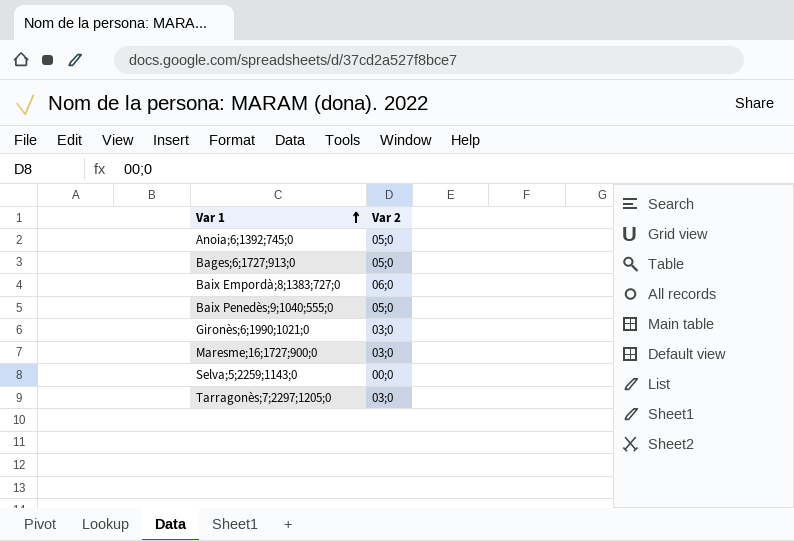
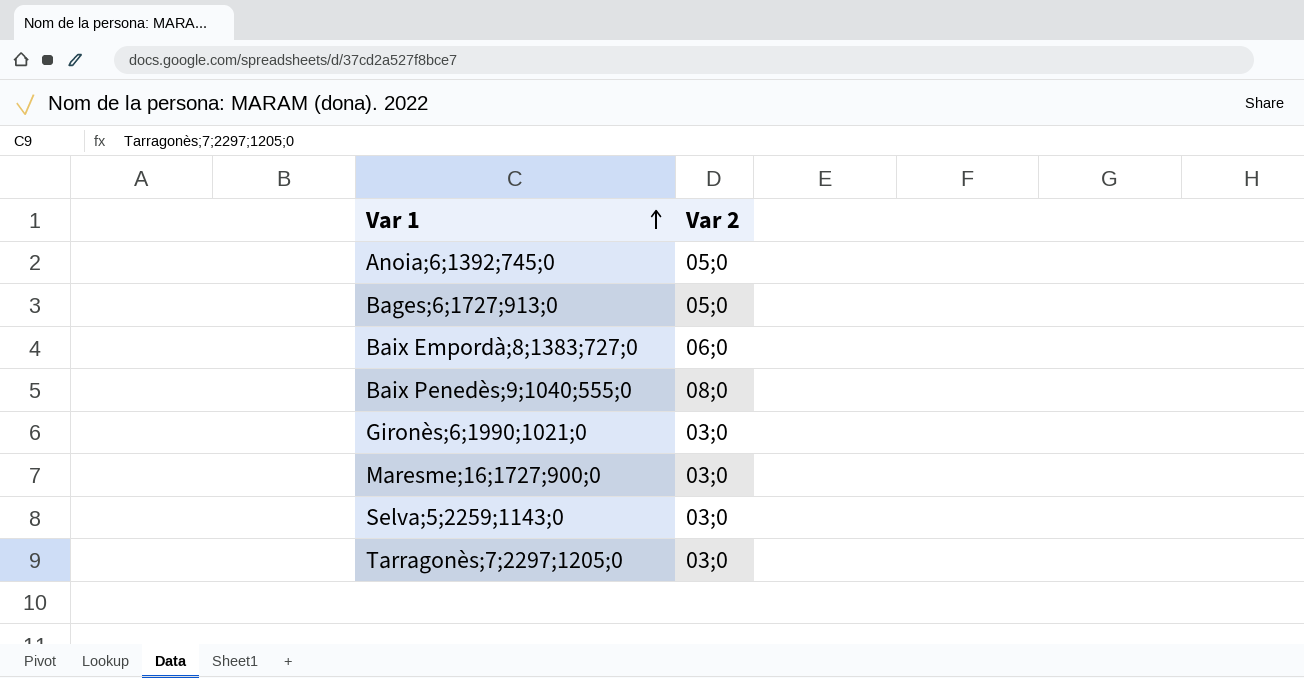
Baix Penedès;9;1040;555;0 | Var 2: 05;0 -> 08;0
Selva;5;2259;1143;0 | Var 2: 00;0 -> 03;0

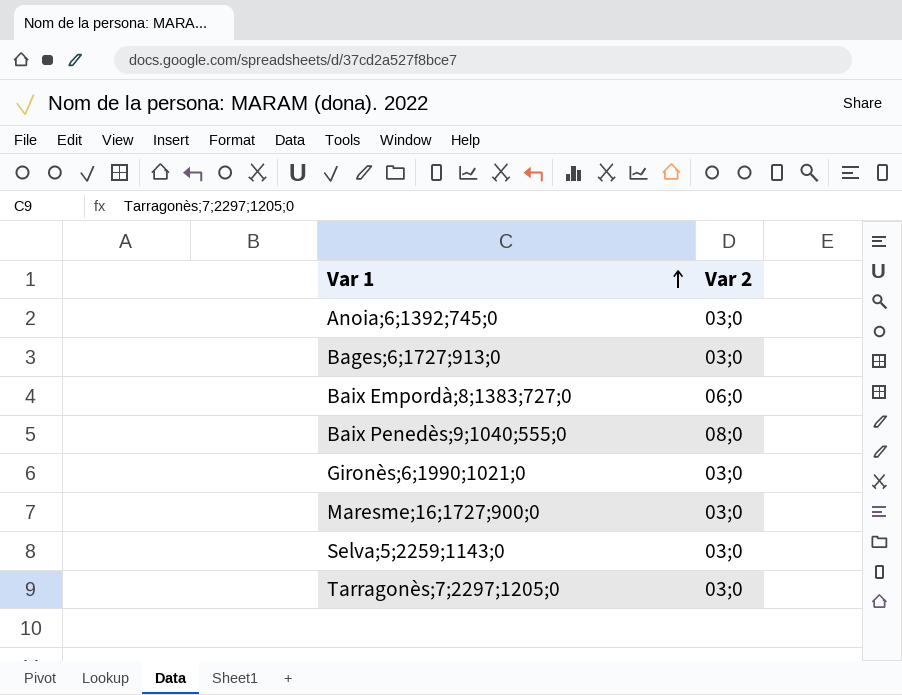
Anoia;6;1392;745;0 | Var 2: 05;0 -> 03;0
Bages;6;1727;913;0 | Var 2: 05;0 -> 03;0

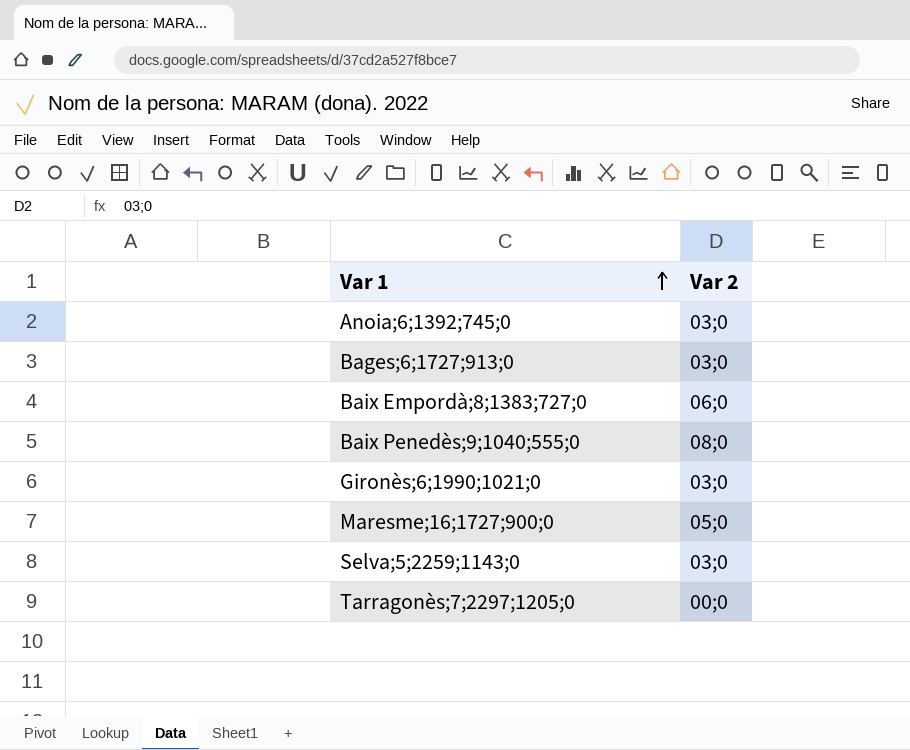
Maresme;16;1727;900;0 | Var 2: 03;0 -> 05;0
Tarragonès;7;2297;1205;0 | Var 2: 03;0 -> 00;0

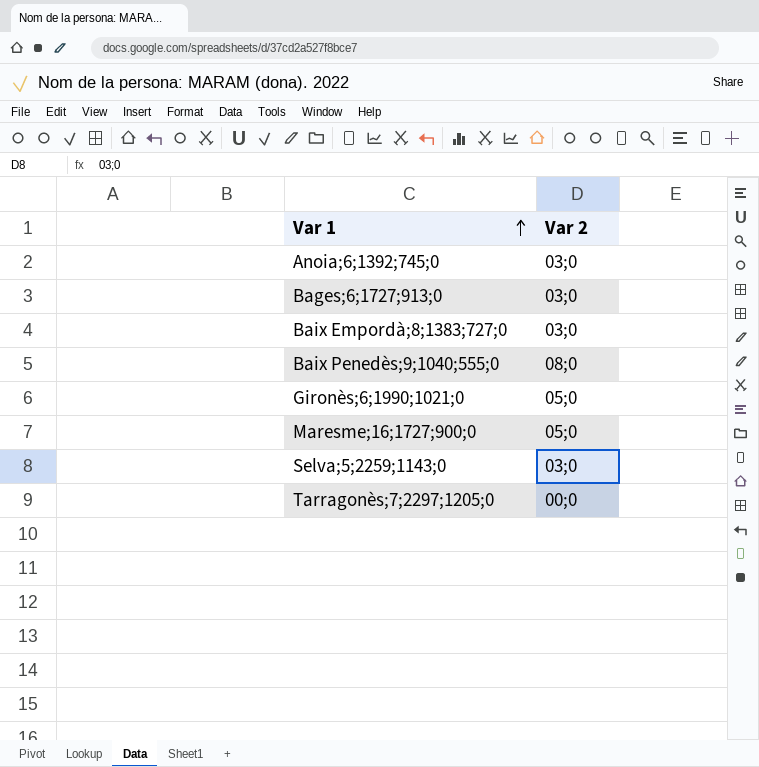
Baix Empordà;8;1383;727;0 | Var 2: 06;0 -> 03;0
Gironès;6;1990;1021;0 | Var 2: 03;0 -> 05;0

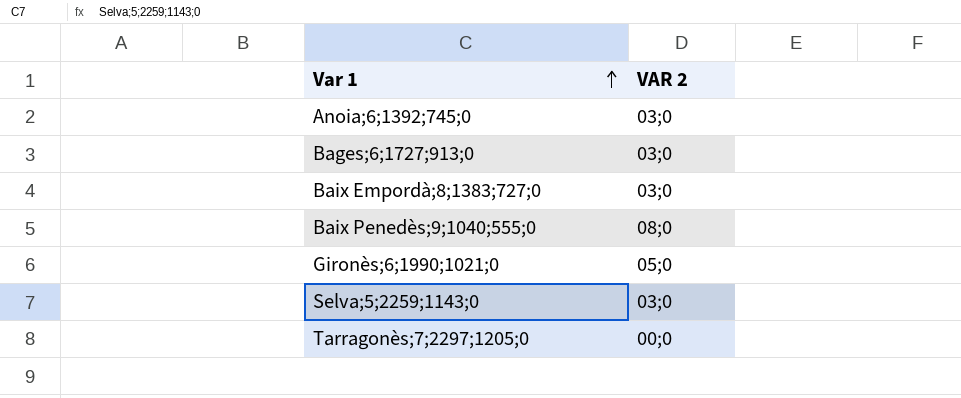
column name: Var 2 -> VAR 2
row Maresme;16;1727;900;0: 05;0 -> none

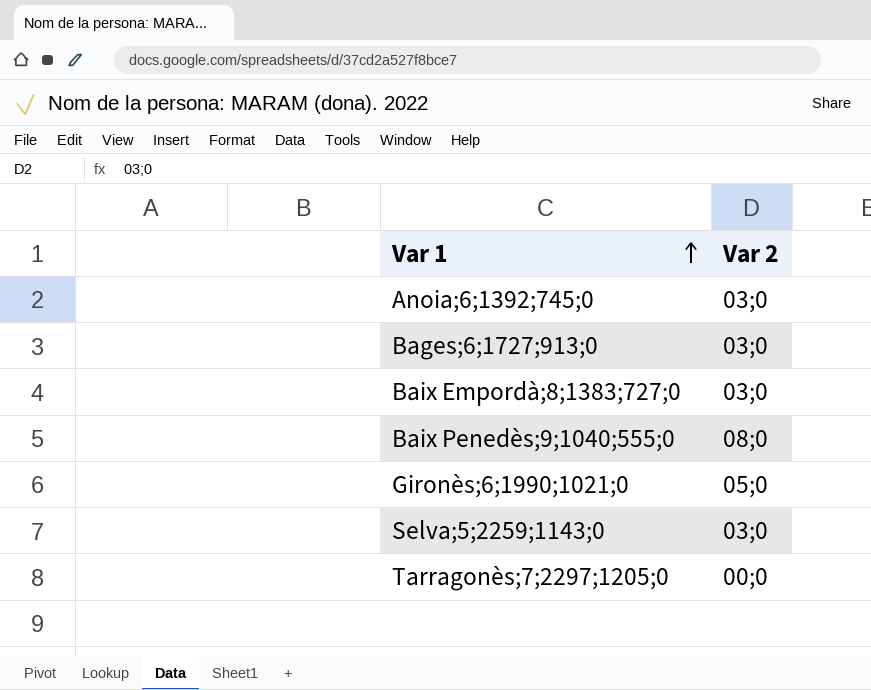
column name: VAR 2 -> Var 2

